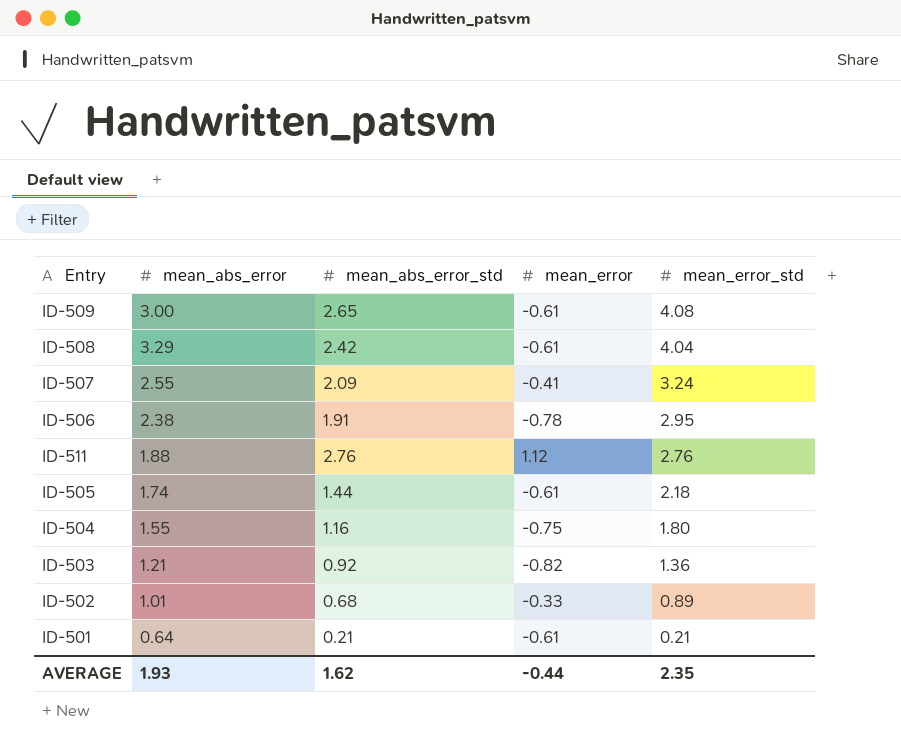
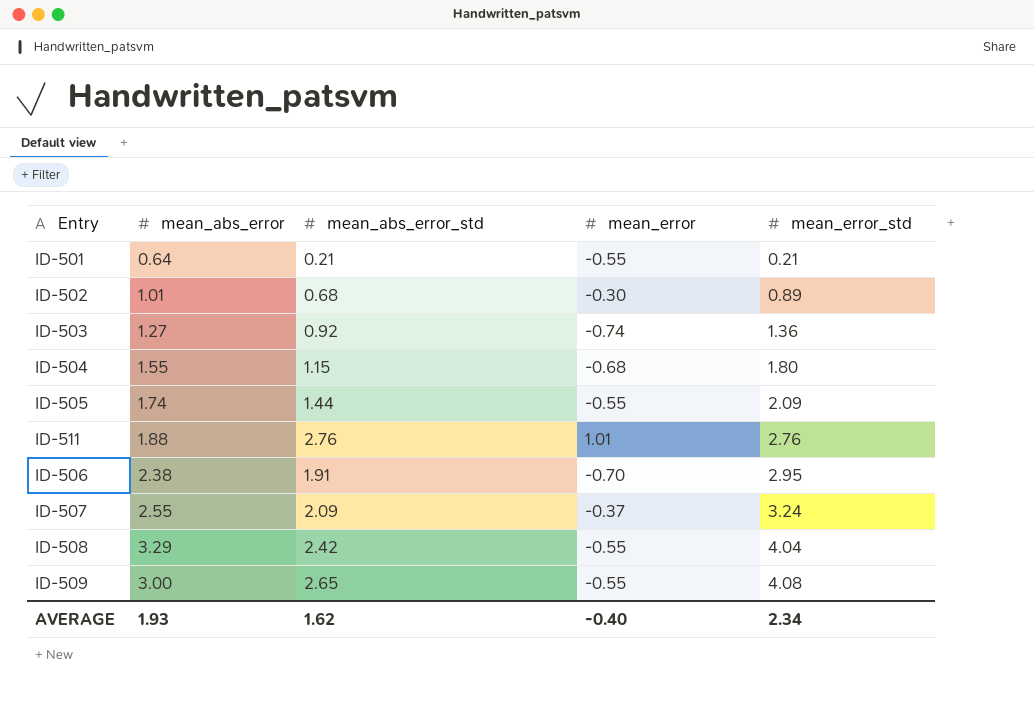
row order: mean_error_std descending -> mean_error_std ascending
ID-501 | mean_error: -0.61 -> -0.55
ID-502 | mean_error: -0.33 -> -0.30
ID-503 | mean_abs_error: 1.21 -> 1.27
ID-503 | mean_error: -0.82 -> -0.74
ID-504 | mean_abs_error_std: 1.16 -> 1.15
ID-504 | mean_error: -0.75 -> -0.68
ID-505 | mean_error: -0.61 -> -0.55
ID-505 | mean_error_std: 2.18 -> 2.09
ID-511 | mean_error: 1.12 -> 1.01
ID-506 | mean_error: -0.78 -> -0.70
ID-507 | mean_error: -0.41 -> -0.37
ID-508 | mean_error: -0.61 -> -0.55
ID-509 | mean_error: -0.61 -> -0.55
AVERAGE | mean_error: -0.44 -> -0.40
AVERAGE | mean_error_std: 2.35 -> 2.34

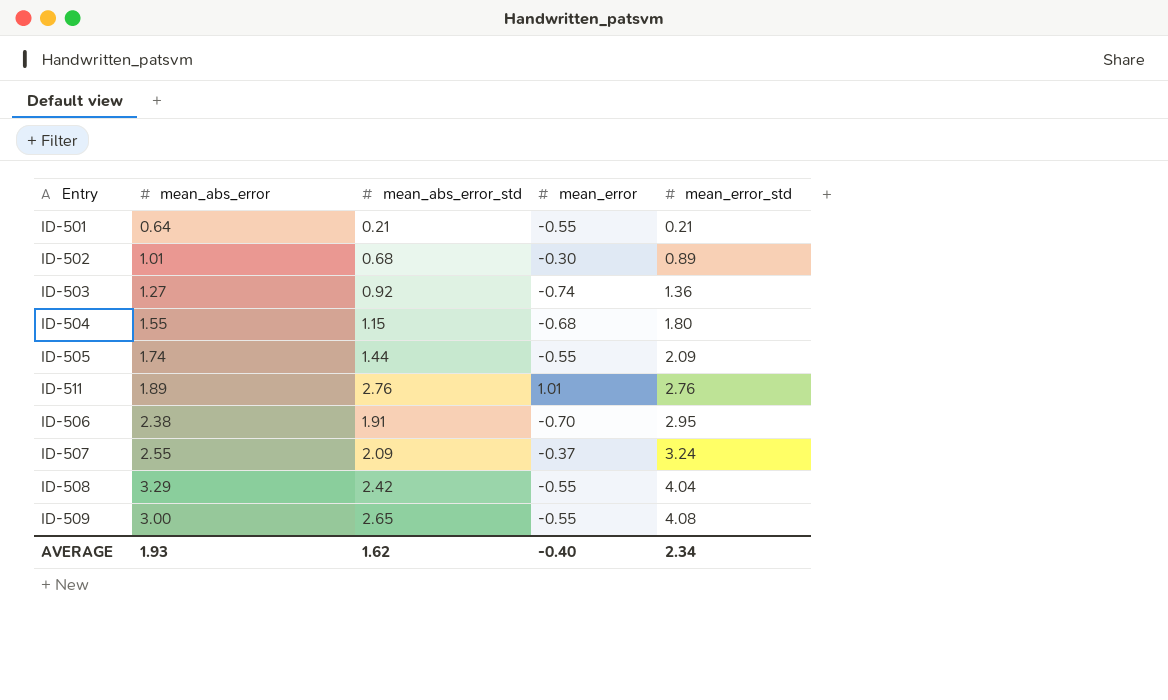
ID-511 | mean_abs_error: 1.88 -> 1.89

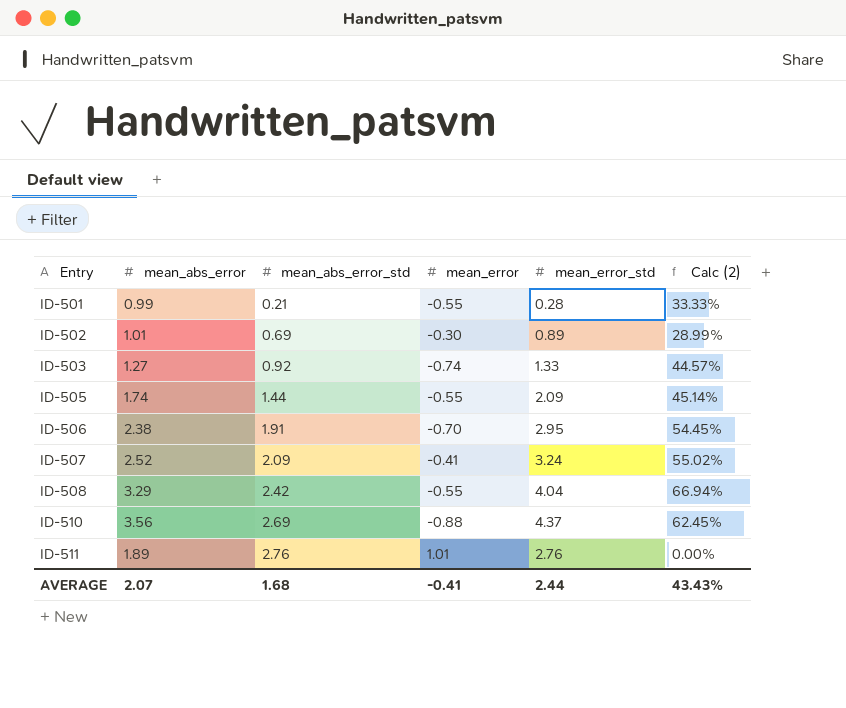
row order: mean_error_std ascending -> Entry ascending
column Calc (2) | formula: none -> ([mean_error_std] - [mean_abs_error_std]) / [mean_abs_error_std]
row ID-504: 1.55 | 1.15 | -0.68 | 1.80 -> none
row ID-509: 3.00 | 2.65 | -0.55 | 4.08 -> none
ID-501 | mean_abs_error: 0.64 -> 0.99
ID-501 | mean_error_std: 0.21 -> 0.28
ID-502 | mean_abs_error_std: 0.68 -> 0.69
ID-503 | mean_error_std: 1.36 -> 1.33
ID-507 | mean_abs_error: 2.55 -> 2.52
ID-507 | mean_error: -0.37 -> -0.41
row ID-510: none -> 3.56 | 2.69 | -0.88 | 4.37 | 62.45%
AVERAGE | mean_abs_error: 1.93 -> 2.07
AVERAGE | mean_abs_error_std: 1.62 -> 1.68
AVERAGE | mean_error: -0.40 -> -0.41
AVERAGE | mean_error_std: 2.34 -> 2.44

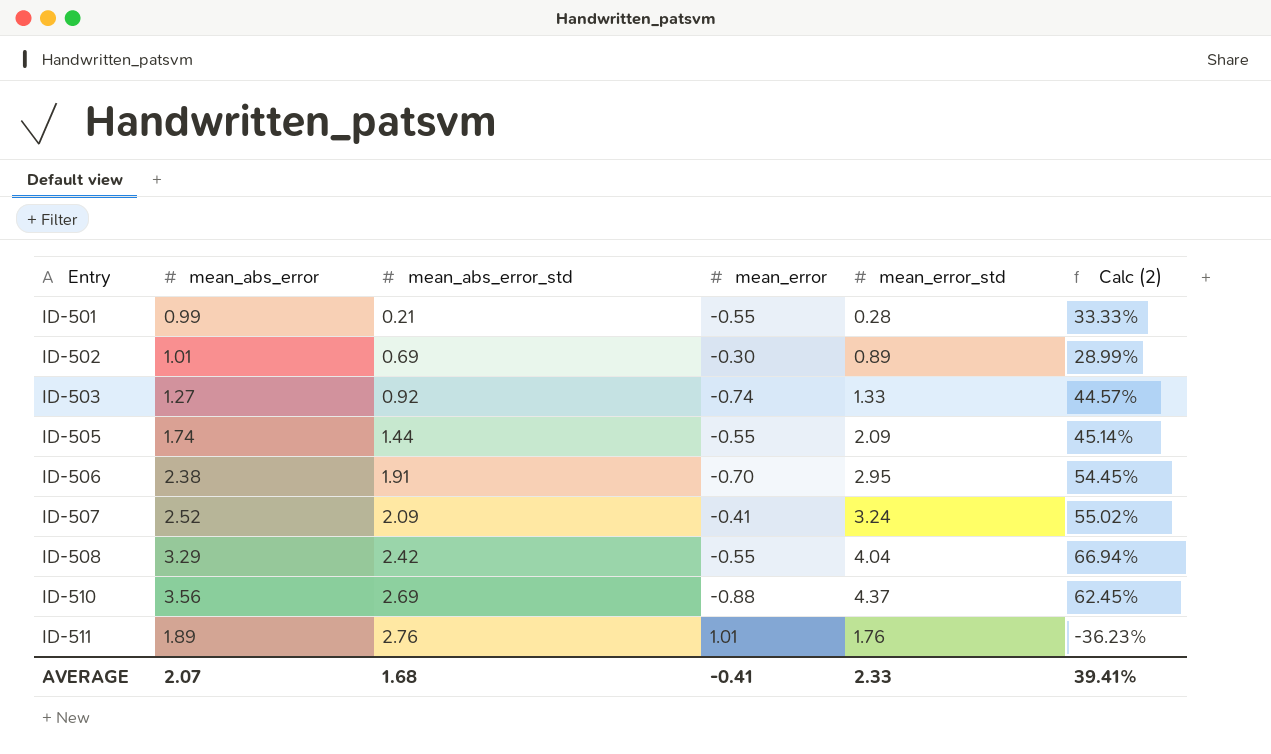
ID-511 | mean_error_std: 2.76 -> 1.76
ID-511 | Calc (2): 0.00% -> -36.23%
AVERAGE | mean_error_std: 2.44 -> 2.33
AVERAGE | Calc (2): 43.43% -> 39.41%

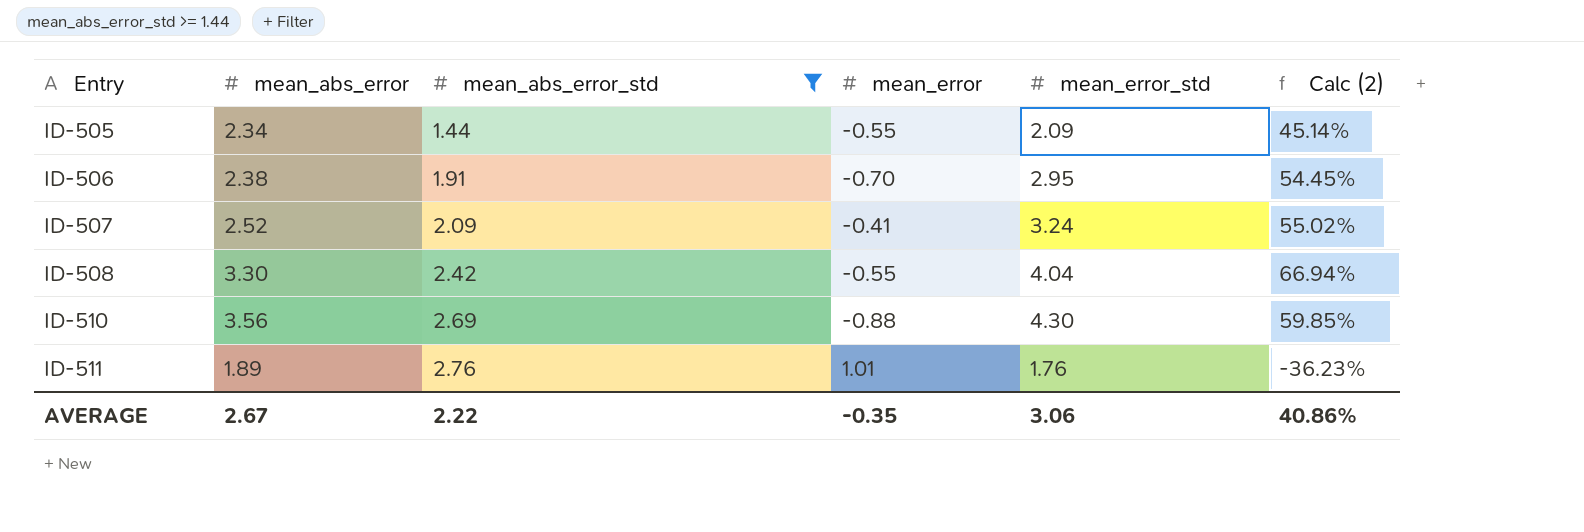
filter: none -> mean_abs_error_std >= 1.44
ID-505 | mean_abs_error: 1.74 -> 2.34
ID-508 | mean_abs_error: 3.29 -> 3.30
ID-510 | mean_error_std: 4.37 -> 4.30
ID-510 | Calc (2): 62.45% -> 59.85%
AVERAGE | mean_abs_error: 2.07 -> 2.67
AVERAGE | mean_abs_error_std: 1.68 -> 2.22
AVERAGE | mean_error: -0.41 -> -0.35
AVERAGE | mean_error_std: 2.33 -> 3.06
AVERAGE | Calc (2): 39.41% -> 40.86%

